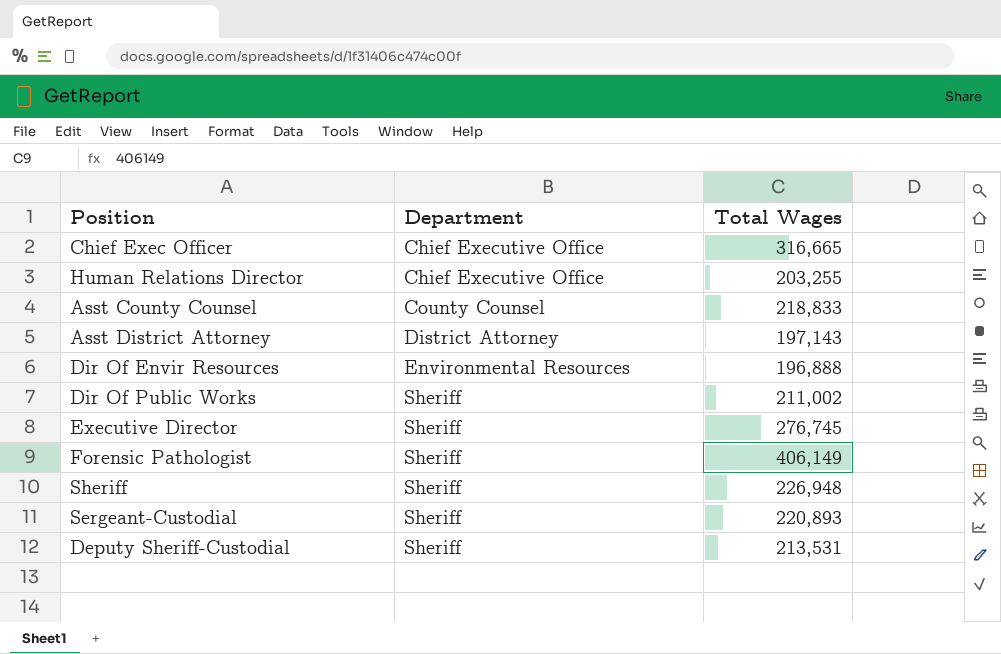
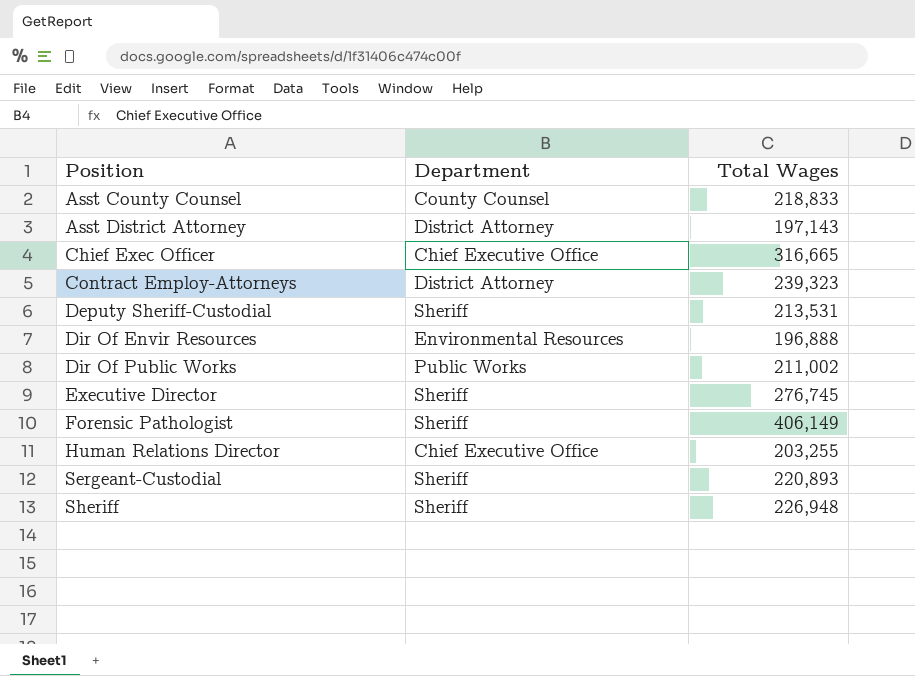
row order: Department ascending -> Position ascending
row Contract Employ-Attorneys: none -> District Attorney | 239,323
Dir Of Public Works | Department: Sheriff -> Public Works

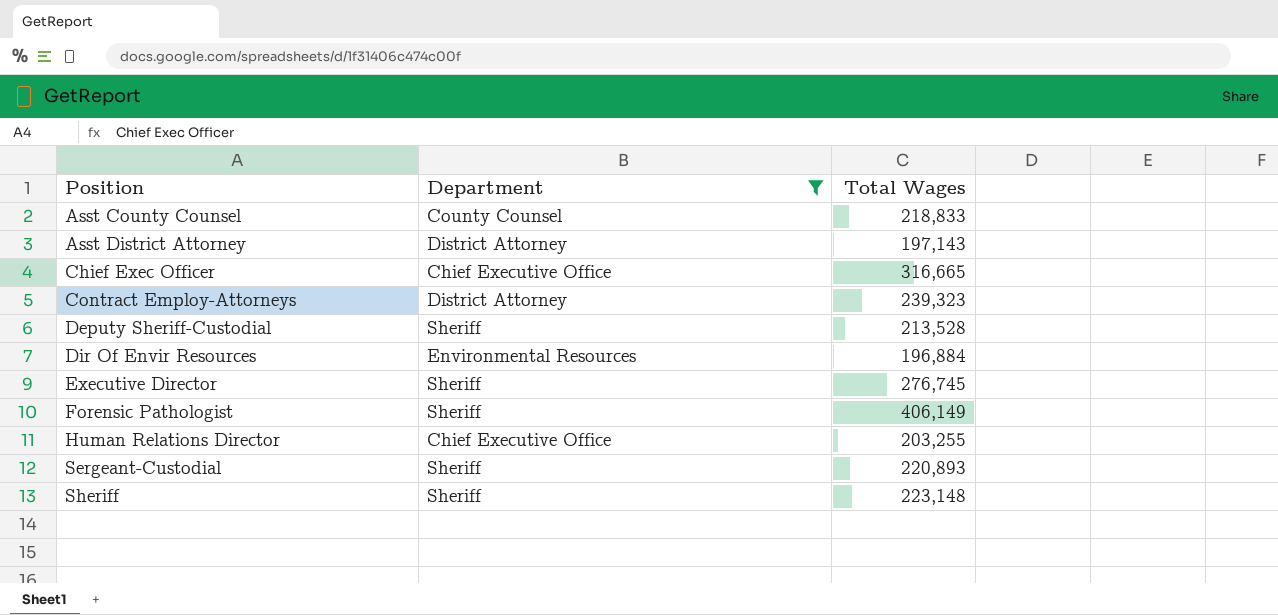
filter: none -> Department != Public Works
Deputy Sheriff-Custodial | Total Wages: 213,531 -> 213,528
Dir Of Envir Resources | Total Wages: 196,888 -> 196,884
Sheriff | Total Wages: 226,948 -> 223,148

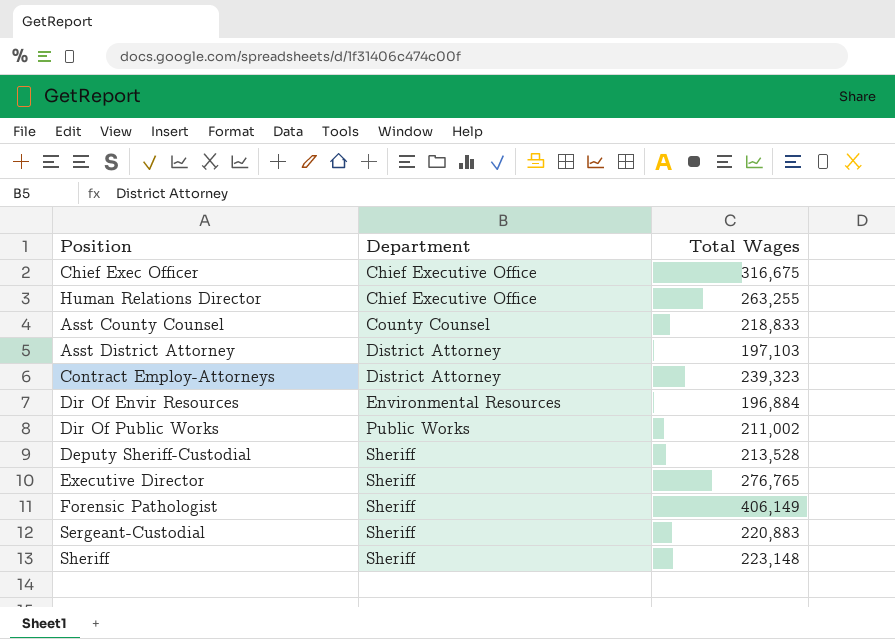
filter: Department != Public Works -> none
row order: Position ascending -> Department ascending
Chief Exec Officer | Total Wages: 316,665 -> 316,675
Human Relations Director | Total Wages: 203,255 -> 263,255
Asst District Attorney | Total Wages: 197,143 -> 197,103
Executive Director | Total Wages: 276,745 -> 276,765
Sergeant-Custodial | Total Wages: 220,893 -> 220,883

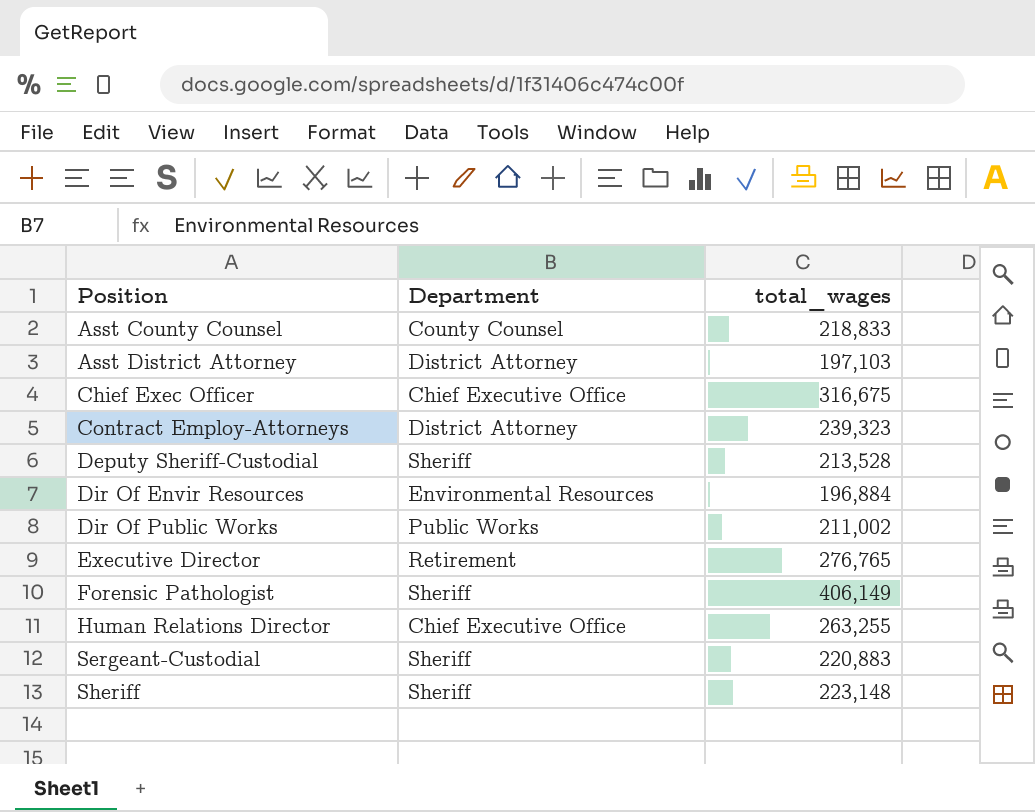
row order: Department ascending -> Position ascending
column name: Total Wages -> total_wages
Executive Director | Department: Sheriff -> Retirement

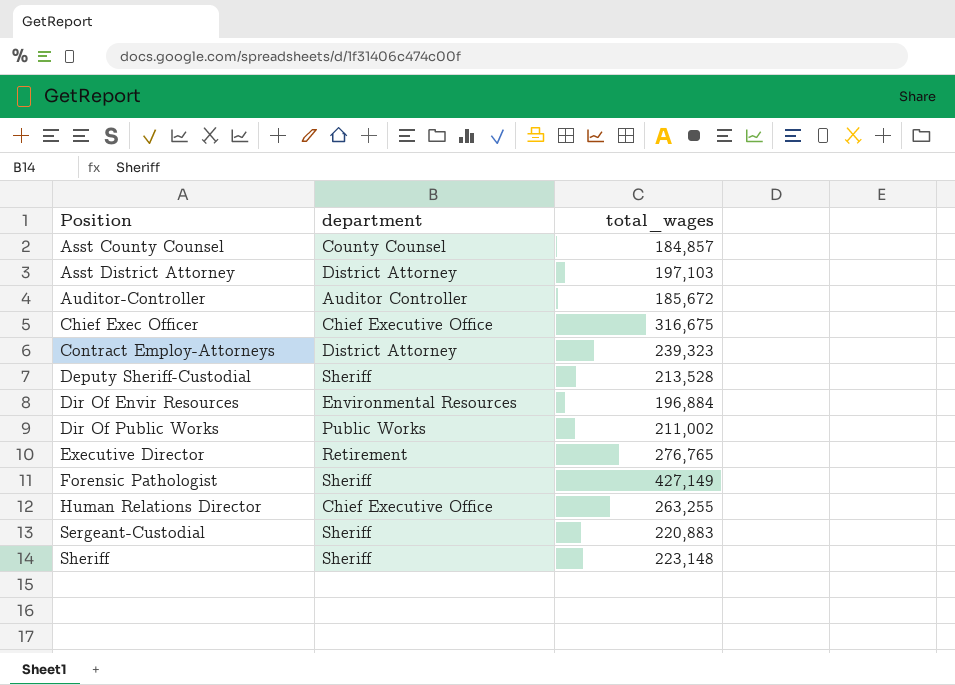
column name: Department -> department
Asst County Counsel | total_wages: 218,833 -> 184,857
row Auditor-Controller: none -> Auditor Controller | 185,672
Forensic Pathologist | total_wages: 406,149 -> 427,149

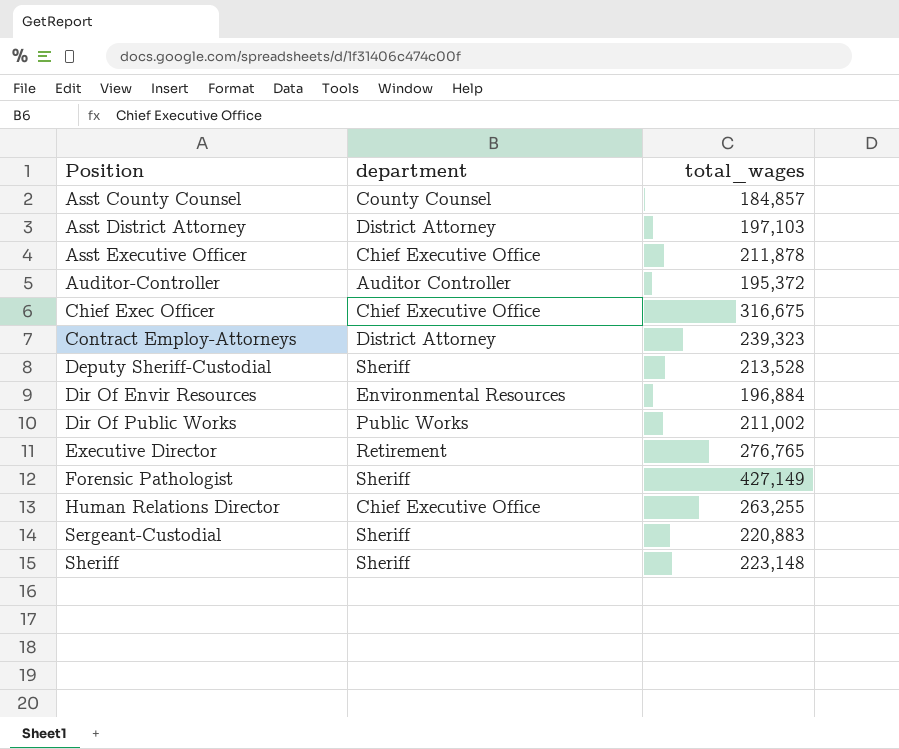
row Asst Executive Officer: none -> Chief Executive Office | 211,878
Auditor-Controller | total_wages: 185,672 -> 195,372

